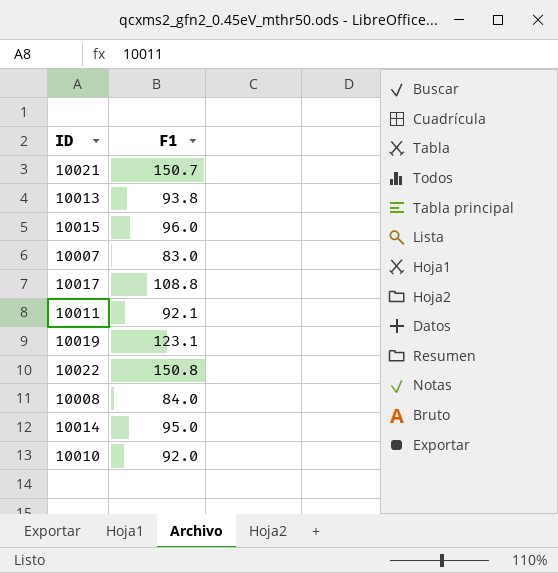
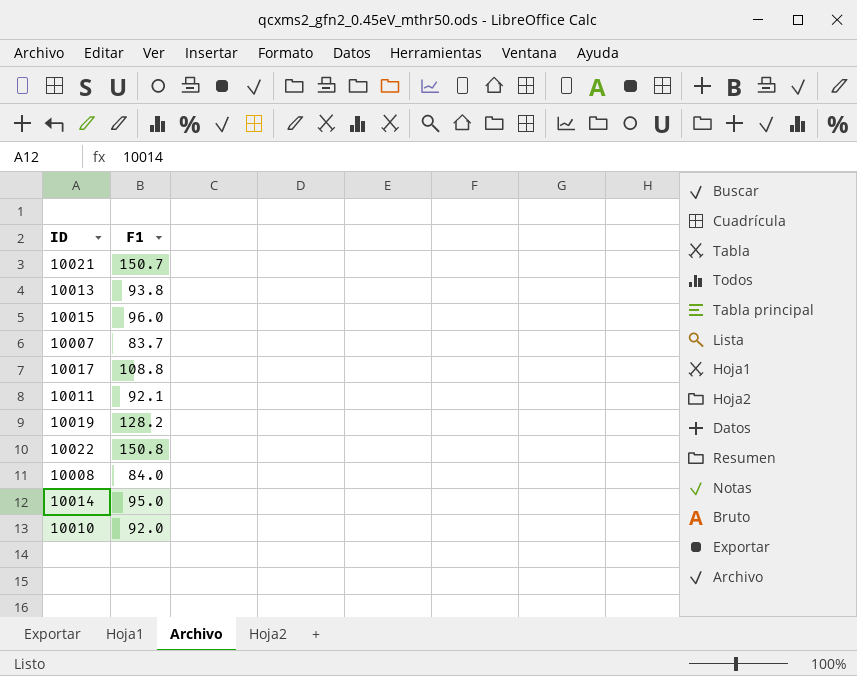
10007 | F1: 83.0 -> 83.7
10019 | F1: 123.1 -> 128.2

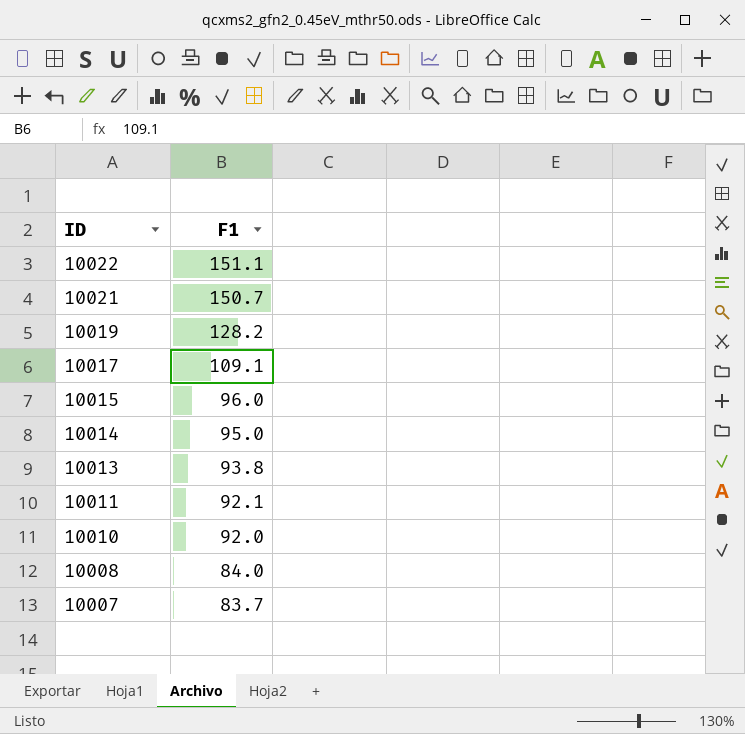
row order: none -> ID descending
10022 | F1: 150.8 -> 151.1
10017 | F1: 108.8 -> 109.1

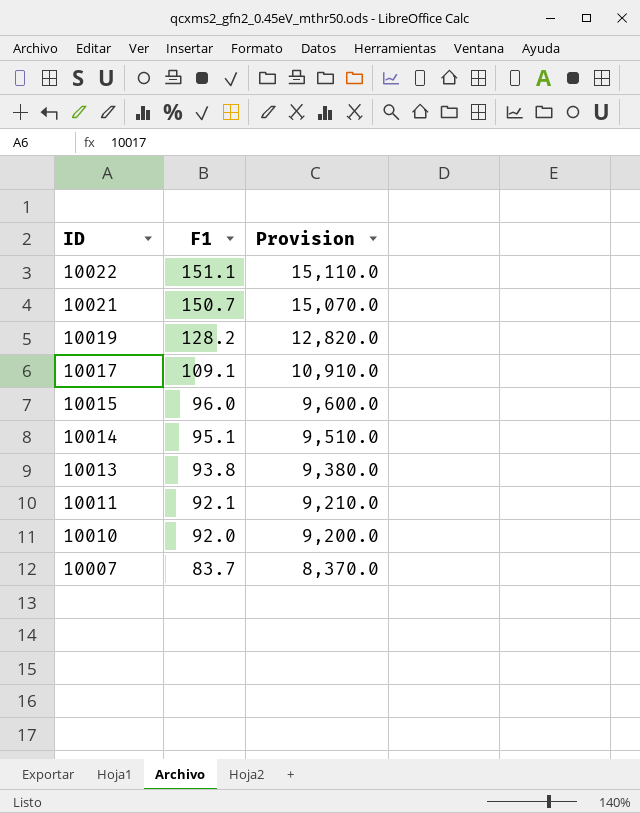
column Provision | formula: none -> [F1] * 100
row 10008: 84.0 -> none
10014 | F1: 95.0 -> 95.1

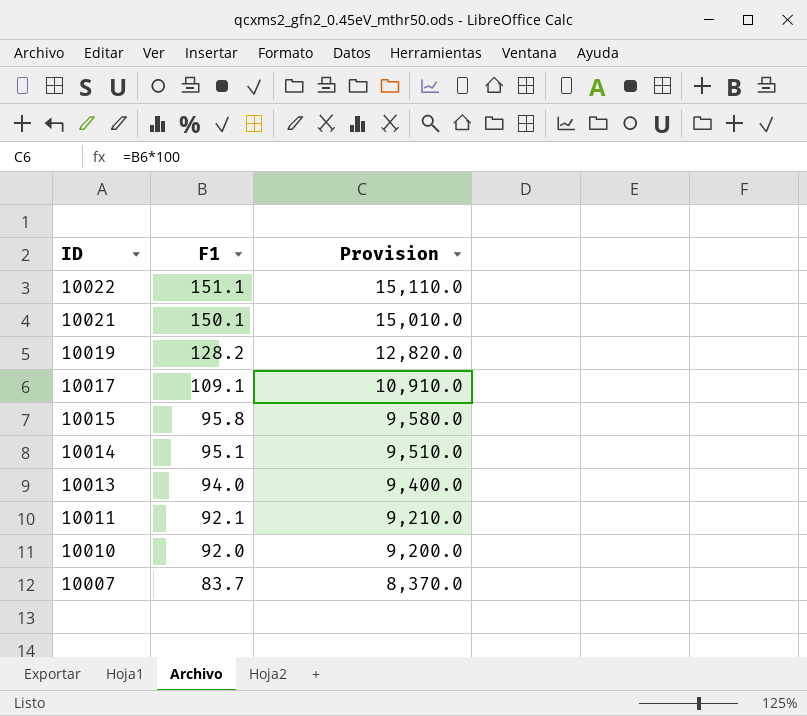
10021 | F1: 150.7 -> 150.1
10021 | Provision: 15,070.0 -> 15,010.0
10015 | F1: 96.0 -> 95.8
10015 | Provision: 9,600.0 -> 9,580.0
10013 | F1: 93.8 -> 94.0
10013 | Provision: 9,380.0 -> 9,400.0

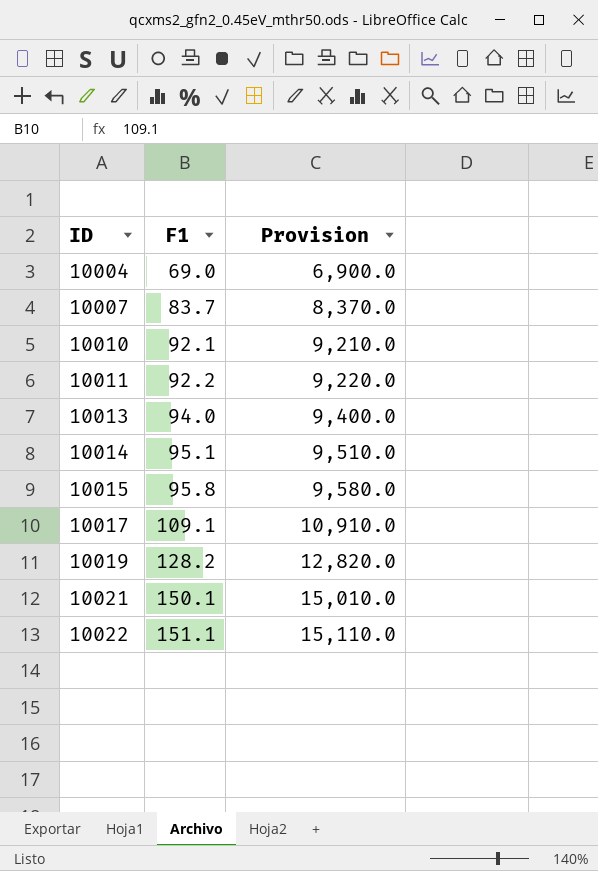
row order: ID descending -> ID ascending
row 10004: none -> 69.0 | 6,900.0
10010 | F1: 92.0 -> 92.1
10010 | Provision: 9,200.0 -> 9,210.0
10011 | F1: 92.1 -> 92.2
10011 | Provision: 9,210.0 -> 9,220.0

